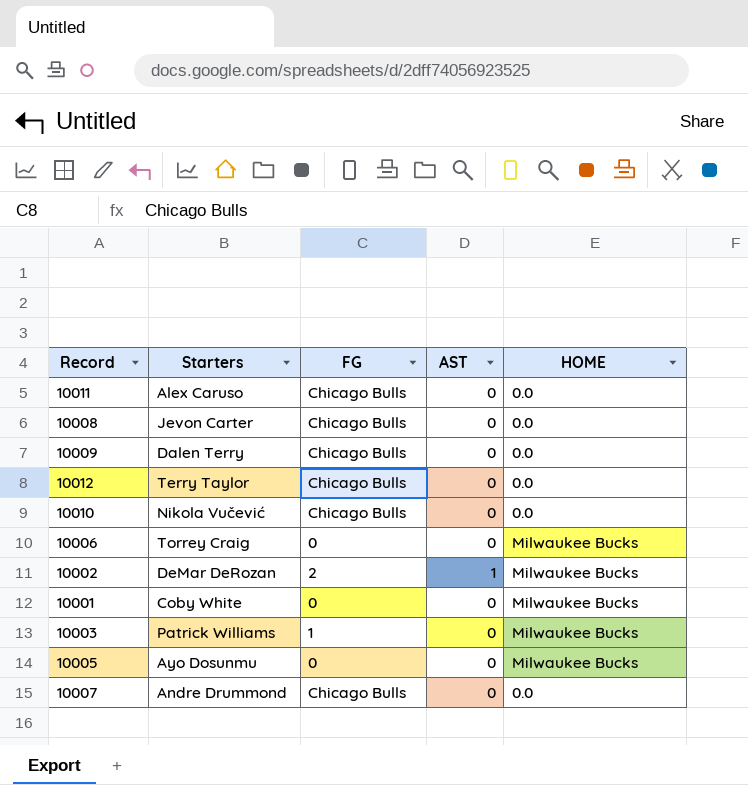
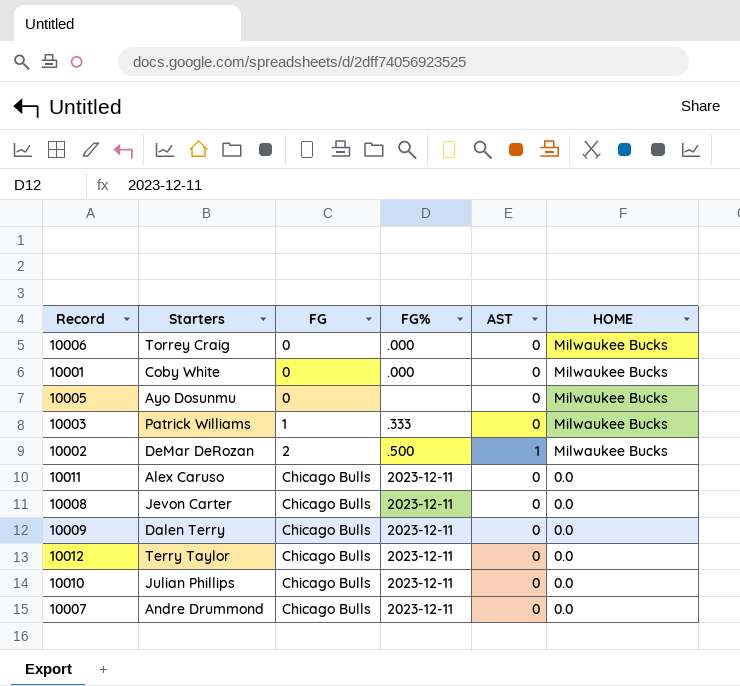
row order: none -> FG ascending
column FG% | position: none -> 4
10010 | Starters: Nikola Vučević -> Julian Phillips

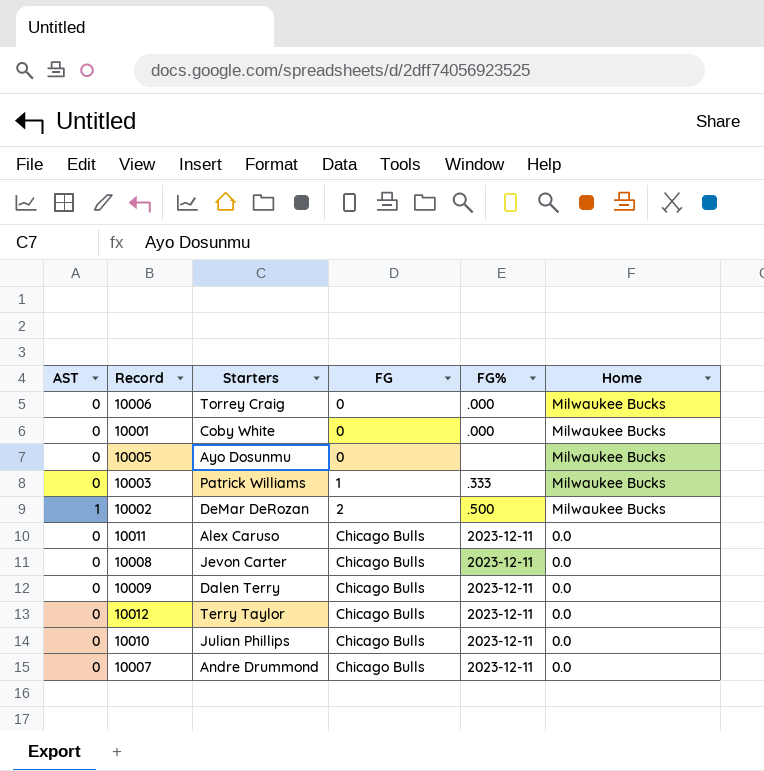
column AST | position: 5 -> 1
column name: HOME -> Home

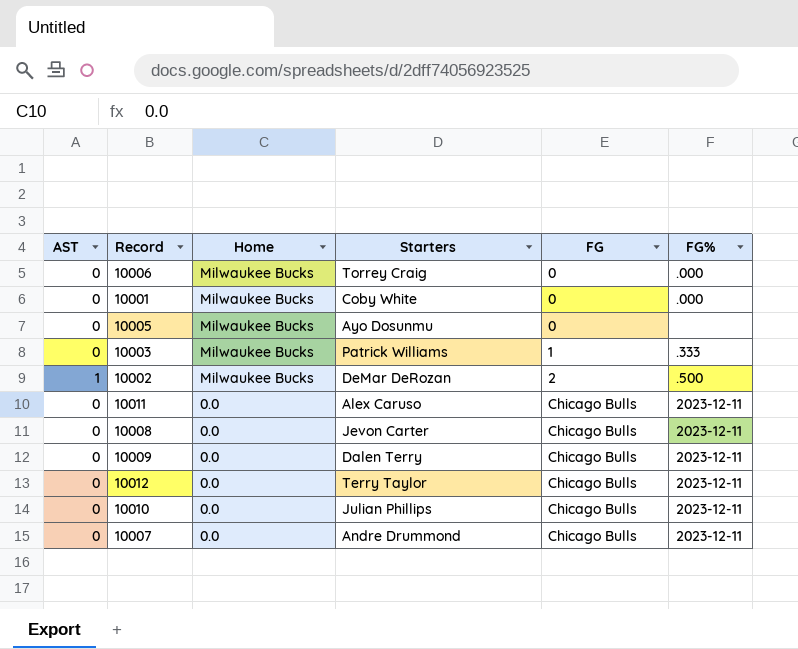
column Home | position: 6 -> 3

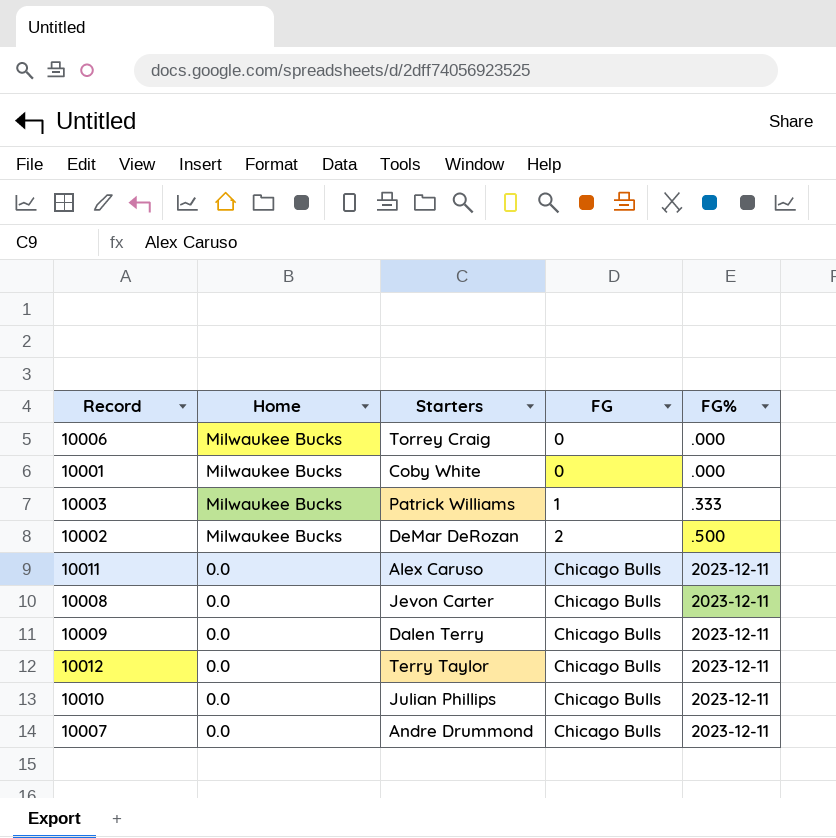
column AST | position: 1 -> none
row 10005: 0 | Milwaukee Bucks | Ayo Dosunmu | 0 | none -> none

